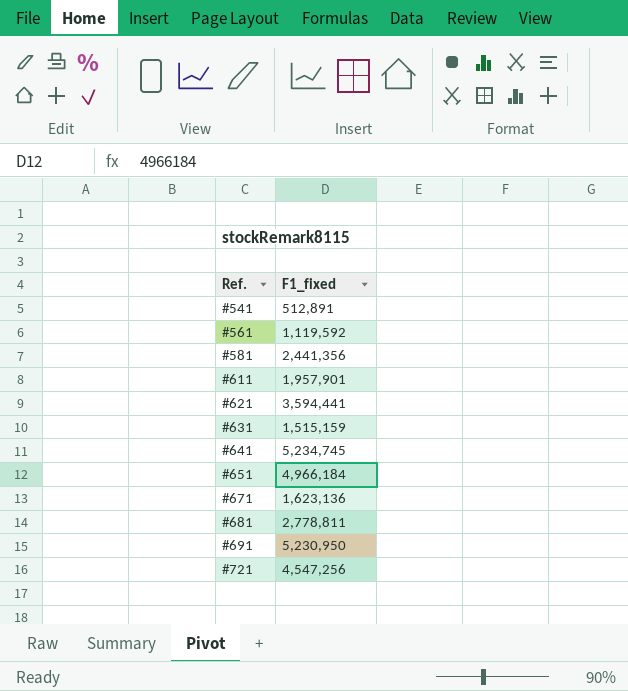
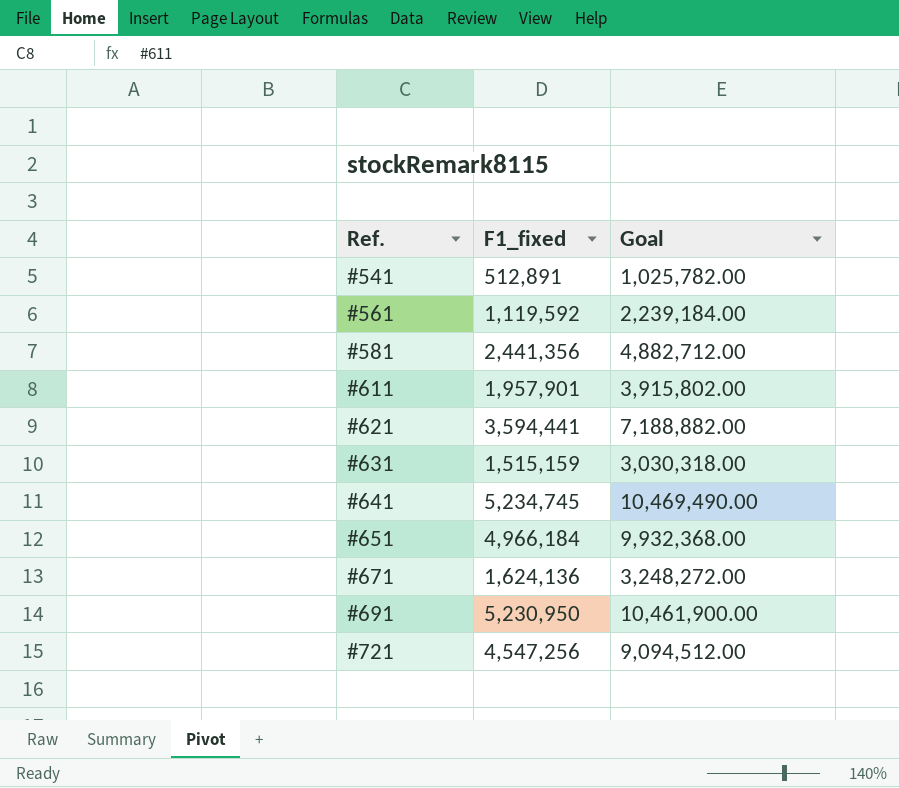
column Goal | formula: none -> [F1_fixed] * 2
row #681: 2,778,811 -> none
#671 | F1_fixed: 1,623,136 -> 1,624,136

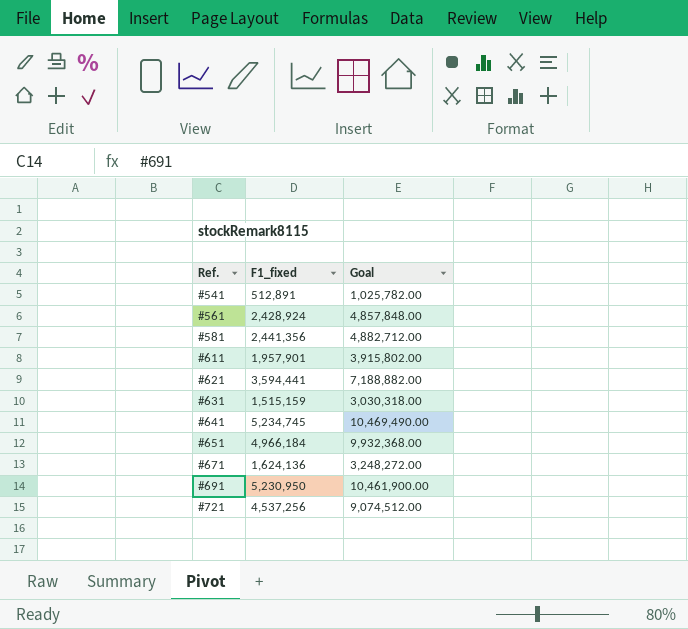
#561 | F1_fixed: 1,119,592 -> 2,428,924
#561 | Goal: 2,239,184.00 -> 4,857,848.00
#721 | F1_fixed: 4,547,256 -> 4,537,256
#721 | Goal: 9,094,512.00 -> 9,074,512.00

